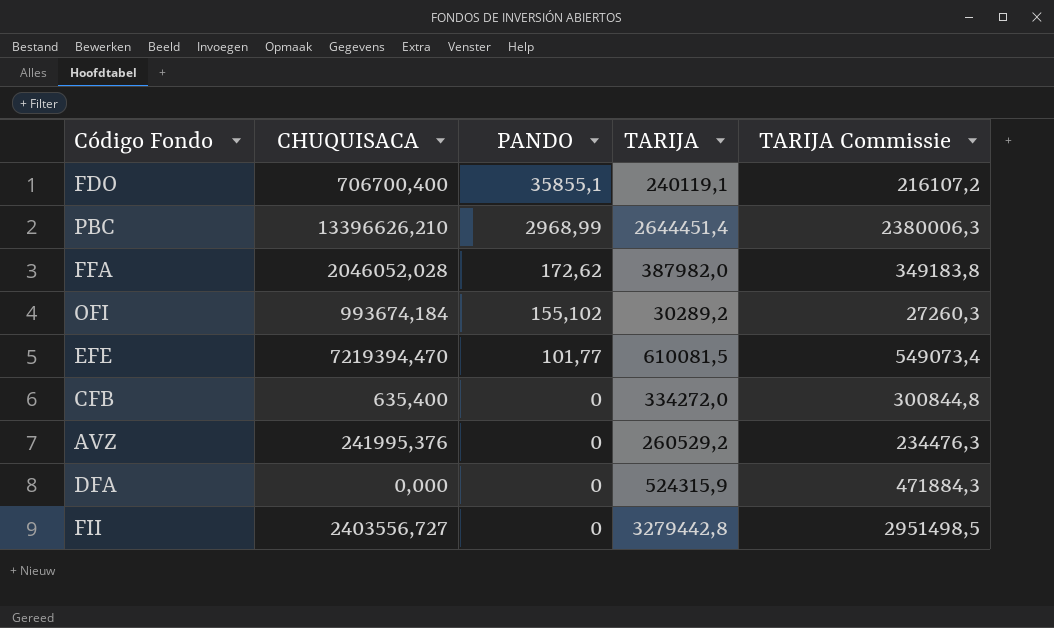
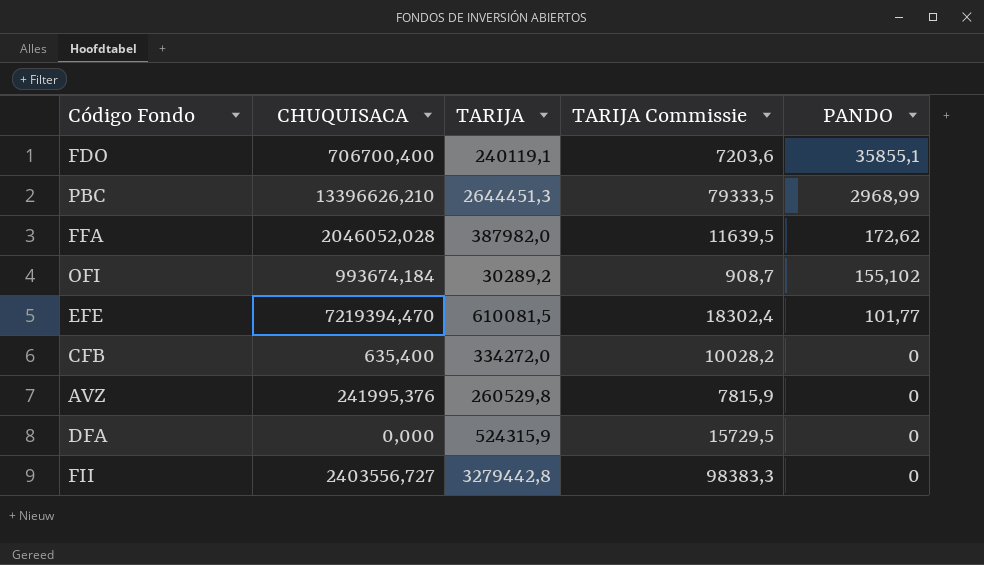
column TARIJA Commissie | formula: [TARIJA] * 0,9 -> [TARIJA] * 0,03
column PANDO | position: 3 -> 5
PBC | TARIJA: 2644451,4 -> 2644451,3
AVZ | TARIJA: 260529,2 -> 260529,8

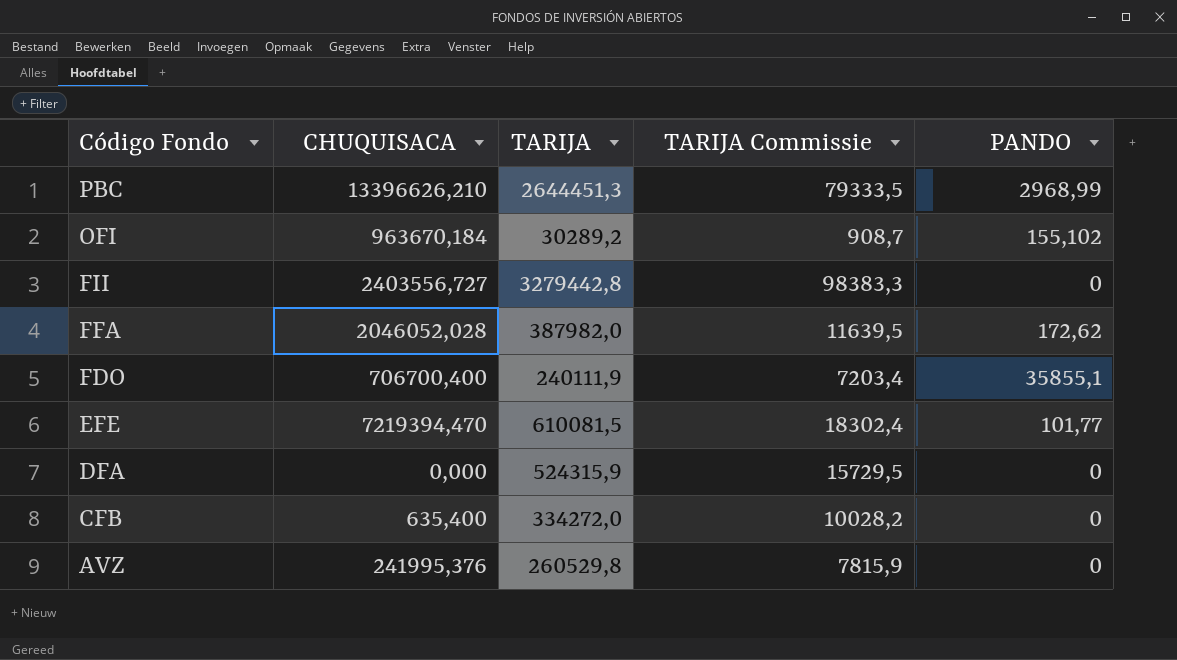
row order: PANDO descending -> Código Fondo descending
OFI | CHUQUISACA: 993674,184 -> 963670,184
FDO | TARIJA: 240119,1 -> 240111,9
FDO | TARIJA Commissie: 7203,6 -> 7203,4

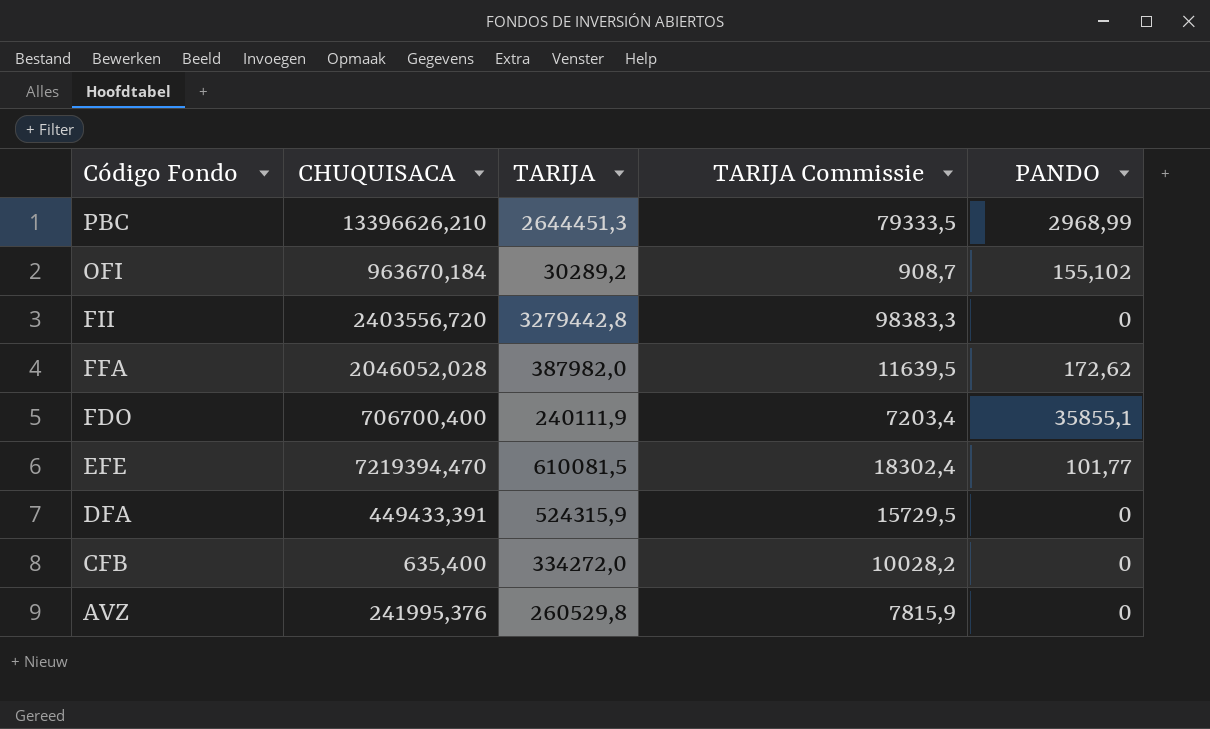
FII | CHUQUISACA: 2403556,727 -> 2403556,720
DFA | CHUQUISACA: 0,000 -> 449433,391

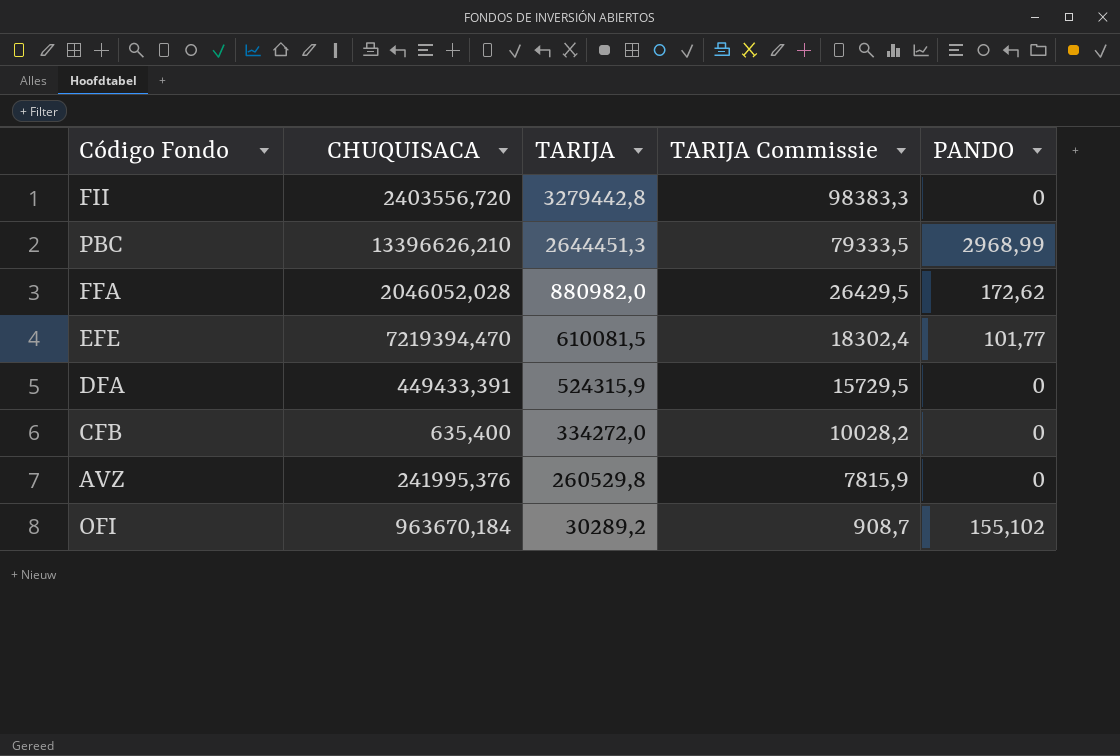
row order: Código Fondo descending -> TARIJA descending
row FDO: 706700,400 | 240111,9 | 7203,4 | 35855,1 -> none
FFA | TARIJA: 387982,0 -> 880982,0
FFA | TARIJA Commissie: 11639,5 -> 26429,5

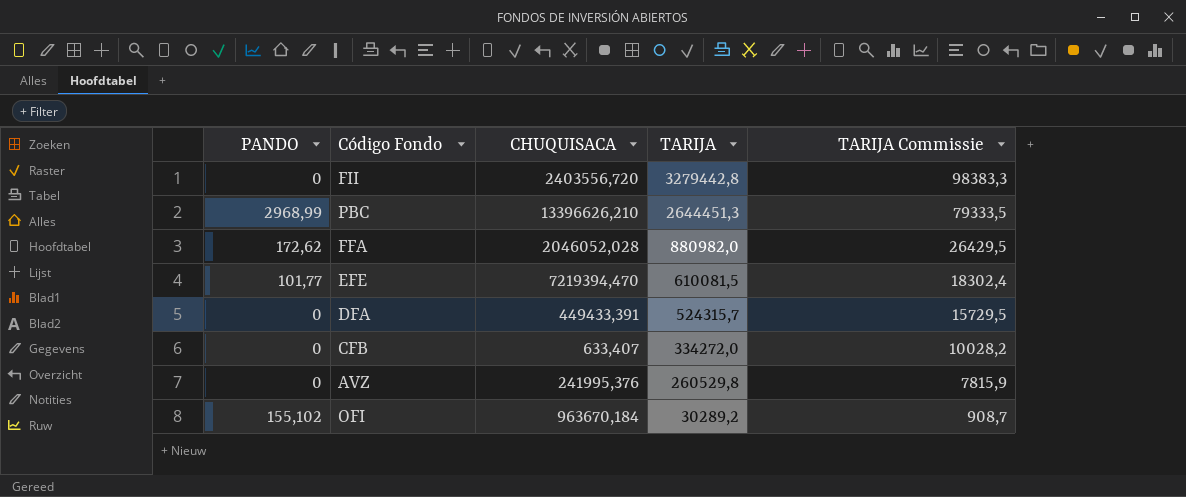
column PANDO | position: 5 -> 1
DFA | TARIJA: 524315,9 -> 524315,7
CFB | CHUQUISACA: 635,400 -> 633,407

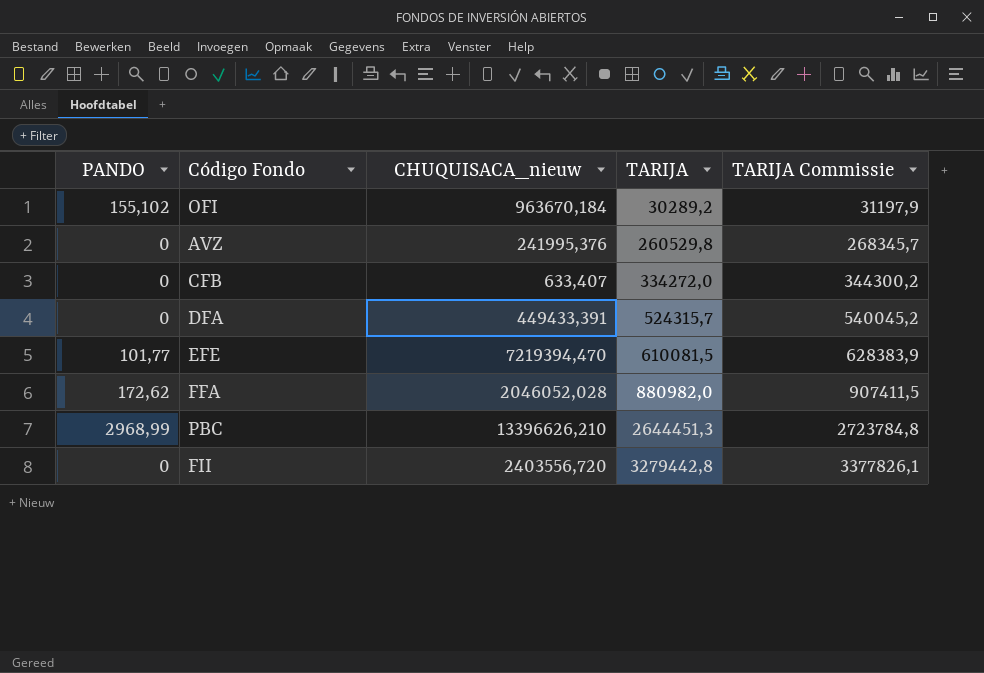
row order: TARIJA descending -> TARIJA ascending
column name: CHUQUISACA -> CHUQUISACA_nieuw
column TARIJA Commissie | formula: [TARIJA] * 0,03 -> [TARIJA] * 1,03

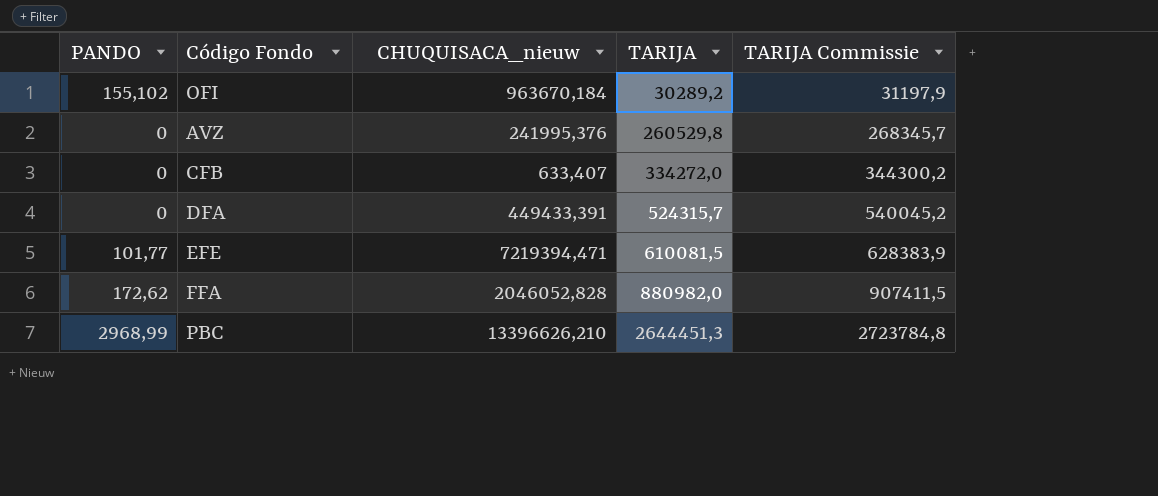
row FII: 0 | 2403556,720 | 3279442,8 | 3377826,1 -> none
EFE | CHUQUISACA_nieuw: 7219394,470 -> 7219394,471
FFA | CHUQUISACA_nieuw: 2046052,028 -> 2046052,828

